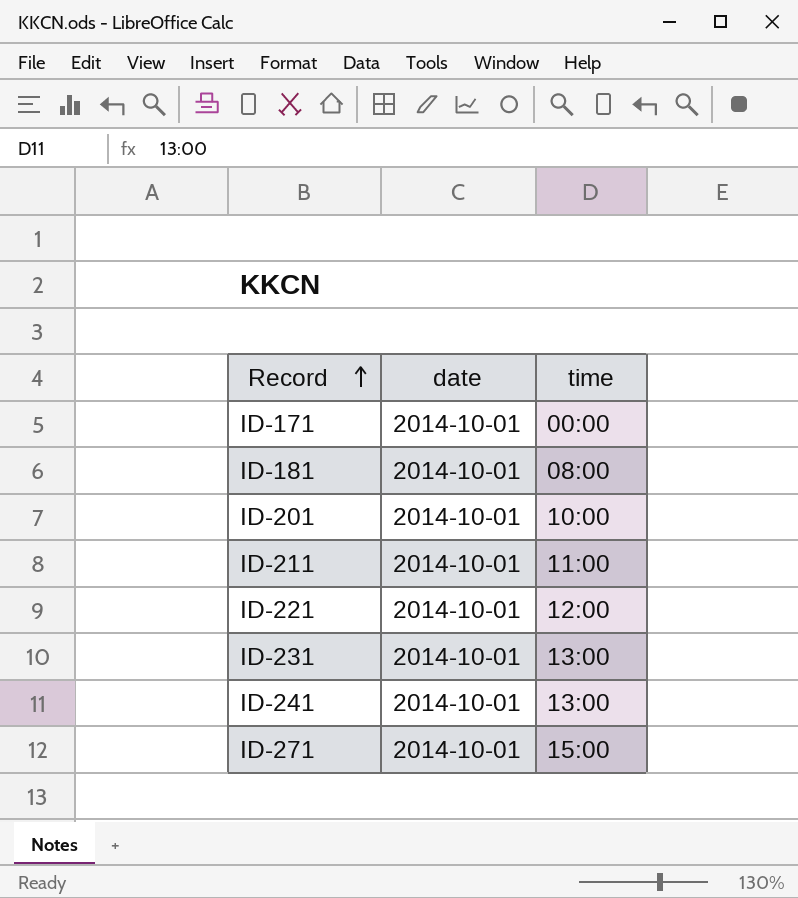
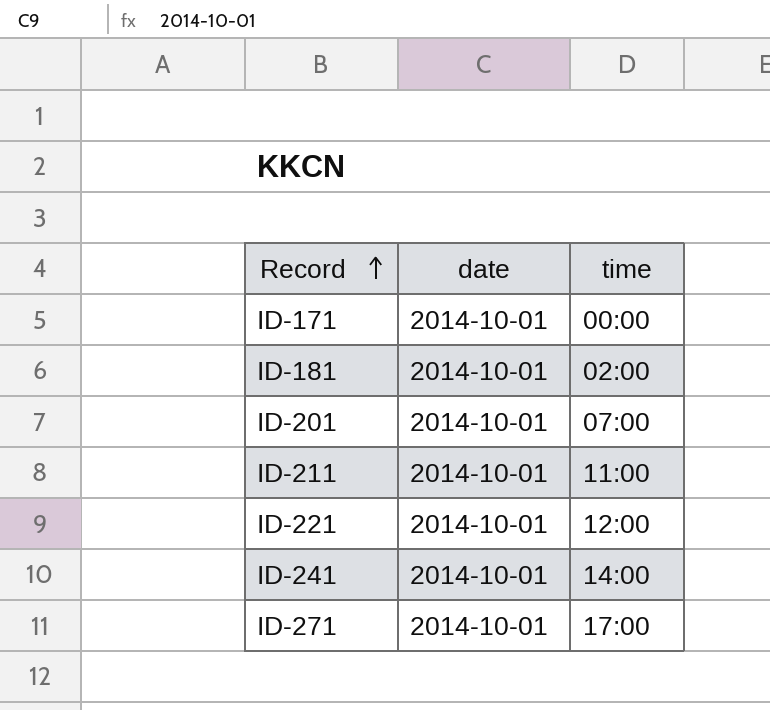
row ID-231: 2014-10-01 | 13:00 -> none
ID-181 | time: 08:00 -> 02:00
ID-201 | time: 10:00 -> 07:00
ID-241 | time: 13:00 -> 14:00
ID-271 | time: 15:00 -> 17:00

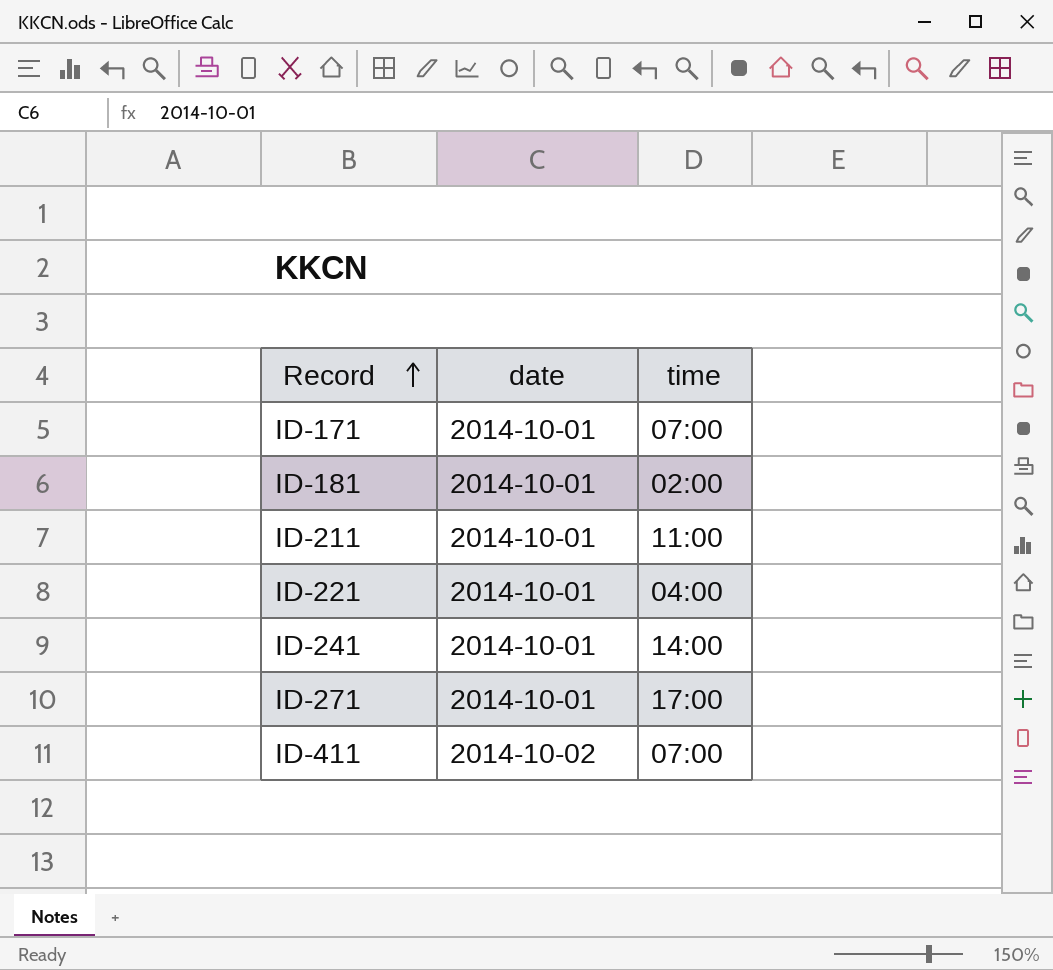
row ID-201: 2014-10-01 | 07:00 -> none
ID-171 | time: 00:00 -> 07:00
ID-221 | time: 12:00 -> 04:00
row ID-411: none -> 2014-10-02 | 07:00

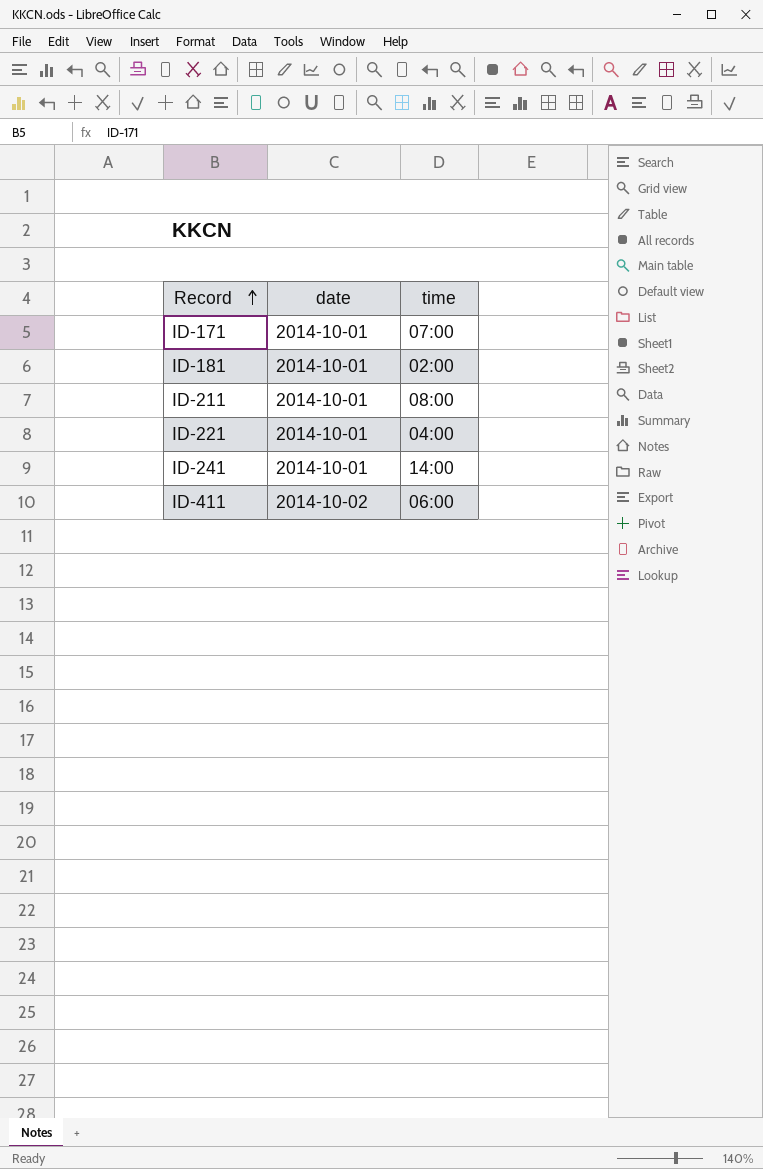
row ID-271: 2014-10-01 | 17:00 -> none
ID-211 | time: 11:00 -> 08:00
ID-411 | time: 07:00 -> 06:00

